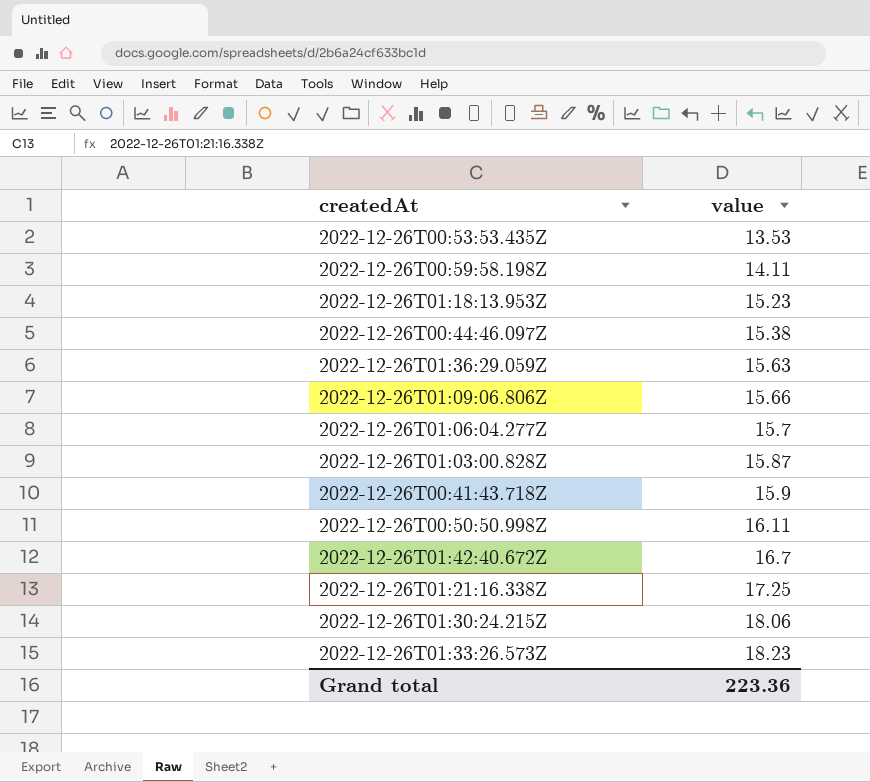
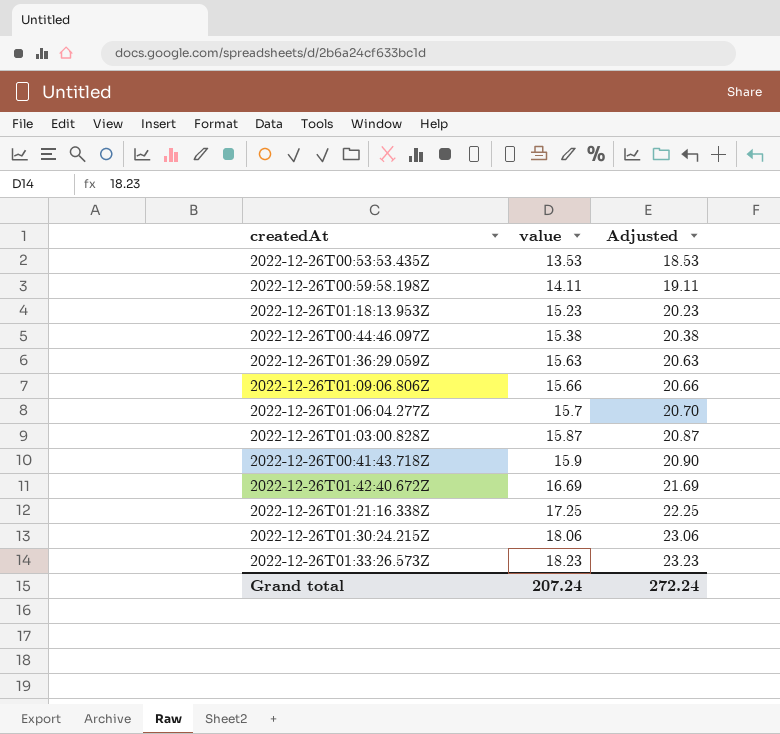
column Adjusted | formula: none -> [value] + 5
row 2022-12-26T00:50:50.998Z: 16.11 -> none
2022-12-26T01:42:40.672Z | value: 16.7 -> 16.69
Grand total | value: 223.36 -> 207.24

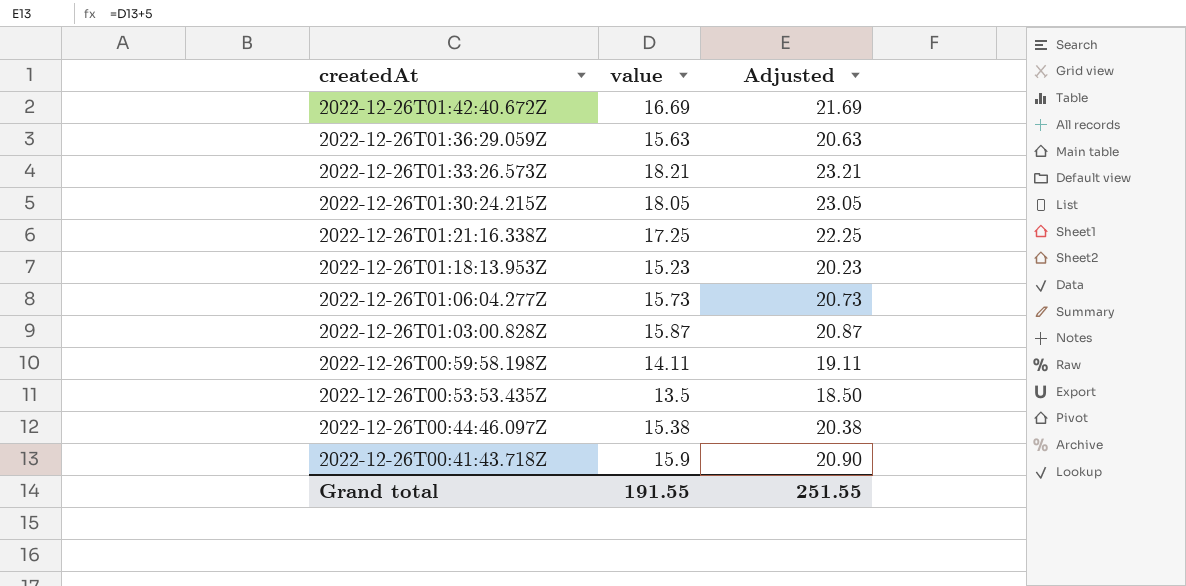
row order: value ascending -> createdAt descending
row 2022-12-26T01:09:06.806Z: 15.66 | 20.66 -> none
2022-12-26T01:33:26.573Z | value: 18.23 -> 18.21
2022-12-26T01:33:26.573Z | Adjusted: 23.23 -> 23.21
2022-12-26T01:30:24.215Z | value: 18.06 -> 18.05
2022-12-26T01:30:24.215Z | Adjusted: 23.06 -> 23.05
2022-12-26T01:06:04.277Z | value: 15.7 -> 15.73
2022-12-26T01:06:04.277Z | Adjusted: 20.70 -> 20.73
2022-12-26T00:53:53.435Z | value: 13.53 -> 13.5
2022-12-26T00:53:53.435Z | Adjusted: 18.53 -> 18.50
Grand total | value: 207.24 -> 191.55
Grand total | Adjusted: 272.24 -> 251.55

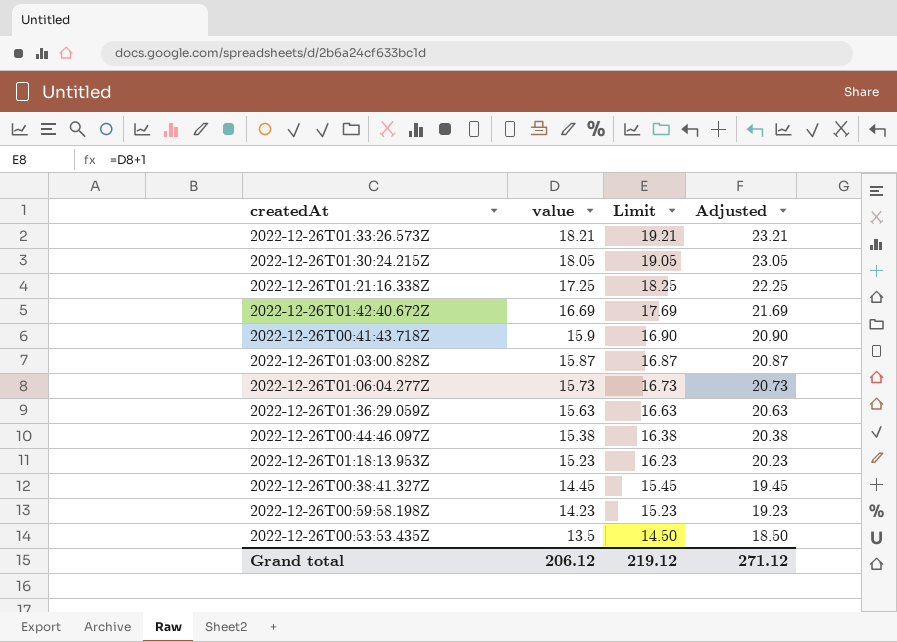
row order: createdAt descending -> value descending
column Limit | formula: none -> [value] + 1
row 2022-12-26T00:38:41.327Z: none -> 14.45 | 15.45 | 19.45
2022-12-26T00:59:58.198Z | value: 14.11 -> 14.23
2022-12-26T00:59:58.198Z | Adjusted: 19.11 -> 19.23
Grand total | value: 191.55 -> 206.12
Grand total | Adjusted: 251.55 -> 271.12

